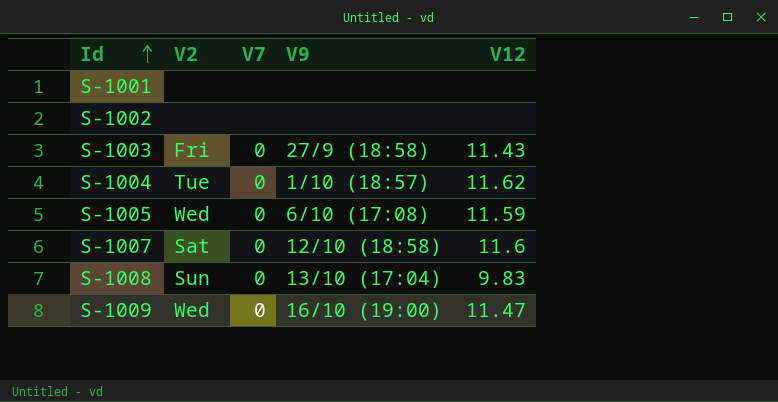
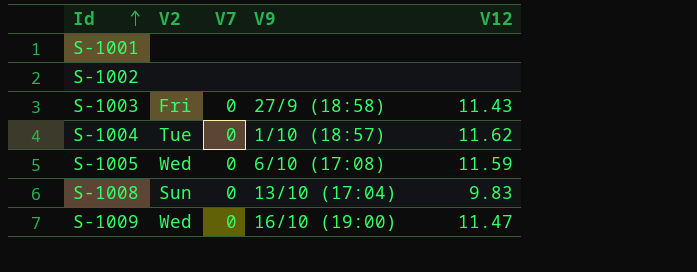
row S-1007: Sat | 0 | 12/10 (18:58) | 11.6 -> none

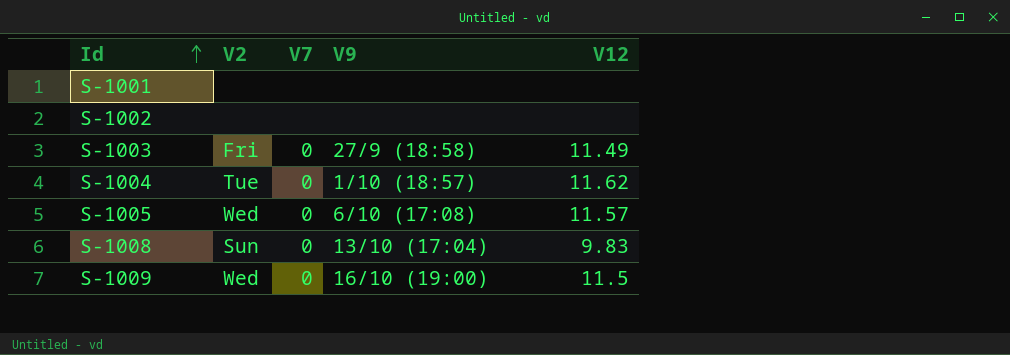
S-1003 | V12: 11.43 -> 11.49
S-1005 | V12: 11.59 -> 11.57
S-1009 | V12: 11.47 -> 11.5

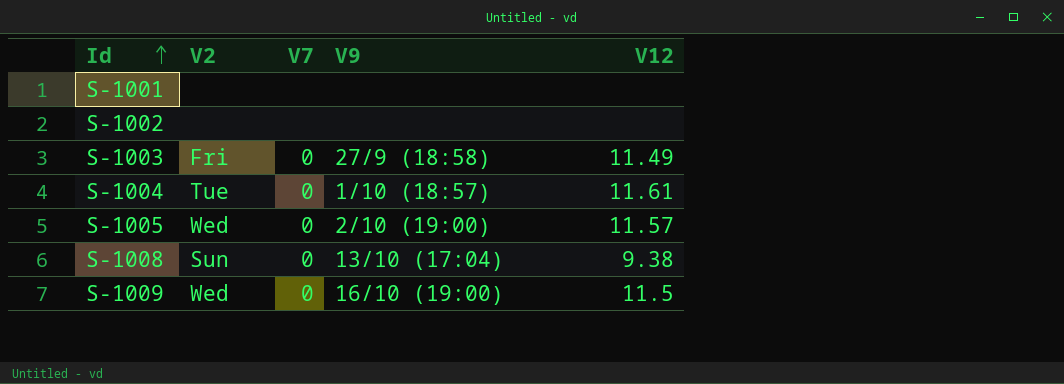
S-1004 | V12: 11.62 -> 11.61
S-1005 | V9: 6/10 (17:08) -> 2/10 (19:00)
S-1008 | V12: 9.83 -> 9.38

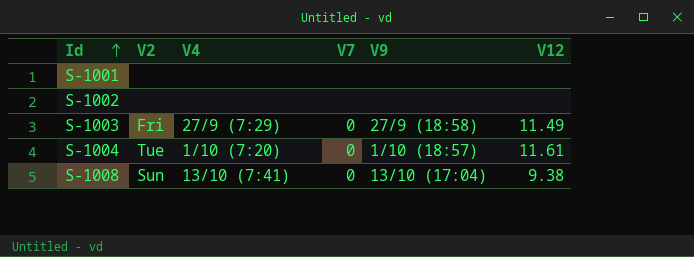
column V4 | position: none -> 3
row S-1005: Wed | 0 | 2/10 (19:00) | 11.57 -> none
row S-1009: Wed | 0 | 16/10 (19:00) | 11.5 -> none

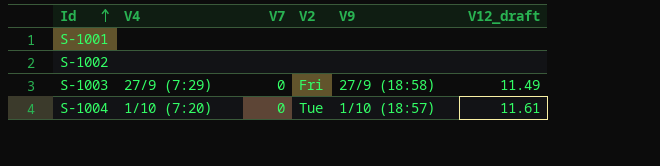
column V2 | position: 2 -> 4
column name: V12 -> V12_draft
row S-1008: Sun | 13/10 (7:41) | 0 | 13/10 (17:04) | 9.38 -> none

